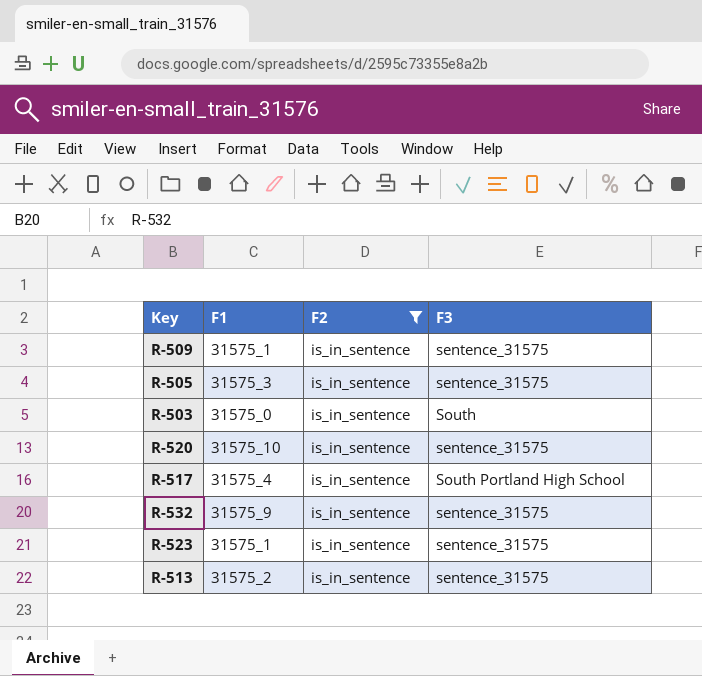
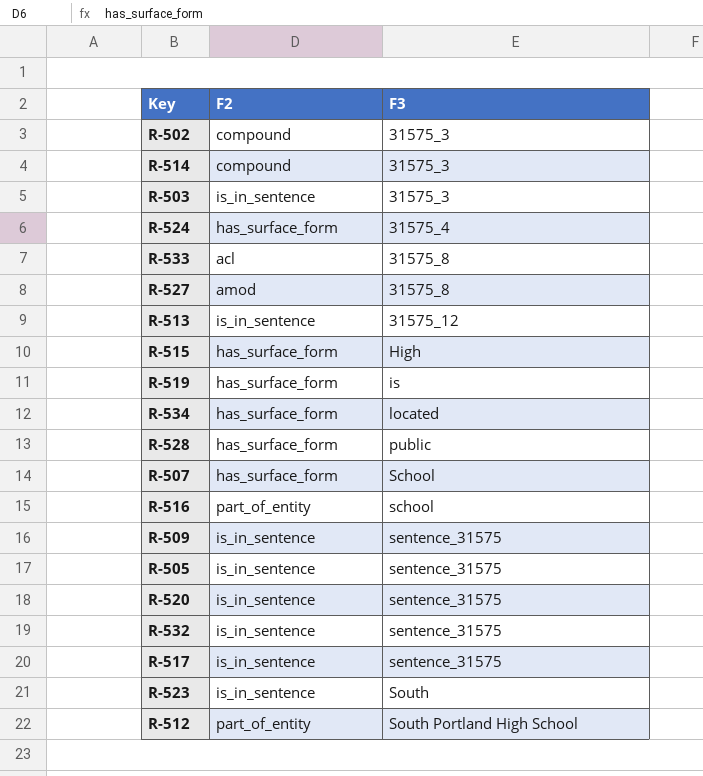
filter: F2 = is_in_sentence -> none
row order: none -> F3 ascending
column F1 | position: 2 -> none
R-503 | F3: South -> 31575_3
R-513 | F3: sentence_31575 -> 31575_12
R-517 | F3: South Portland High School -> sentence_31575
R-523 | F3: sentence_31575 -> South

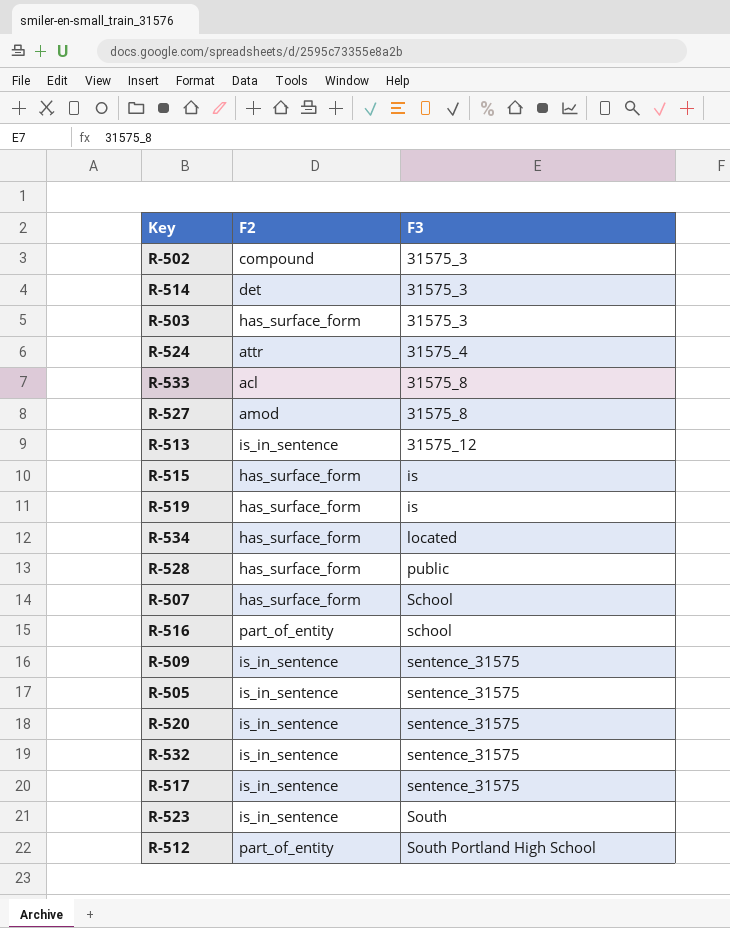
R-514 | F2: compound -> det
R-503 | F2: is_in_sentence -> has_surface_form
R-524 | F2: has_surface_form -> attr
R-515 | F3: High -> is

